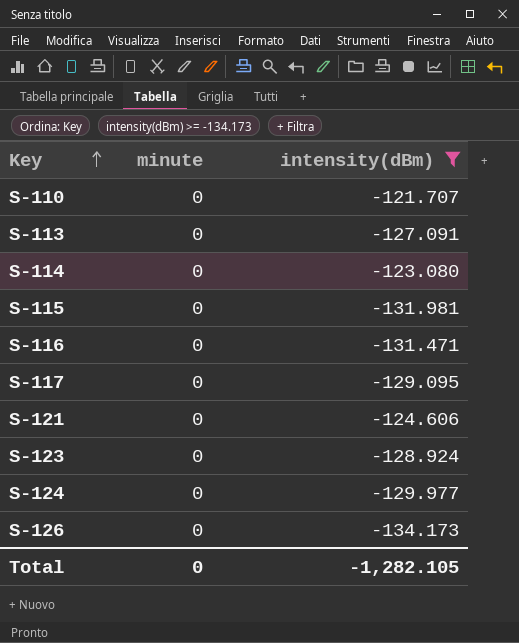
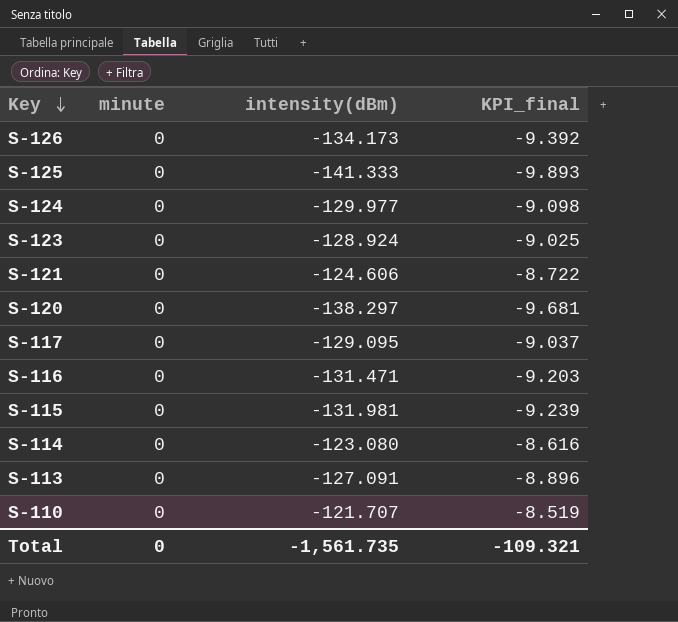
filter: intensity(dBm) >= -134.173 -> none
row order: Key ascending -> Key descending
column KPI_final | formula: none -> [intensity(dBm)] * 0.07
Total | intensity(dBm): -1,282.105 -> -1,561.735

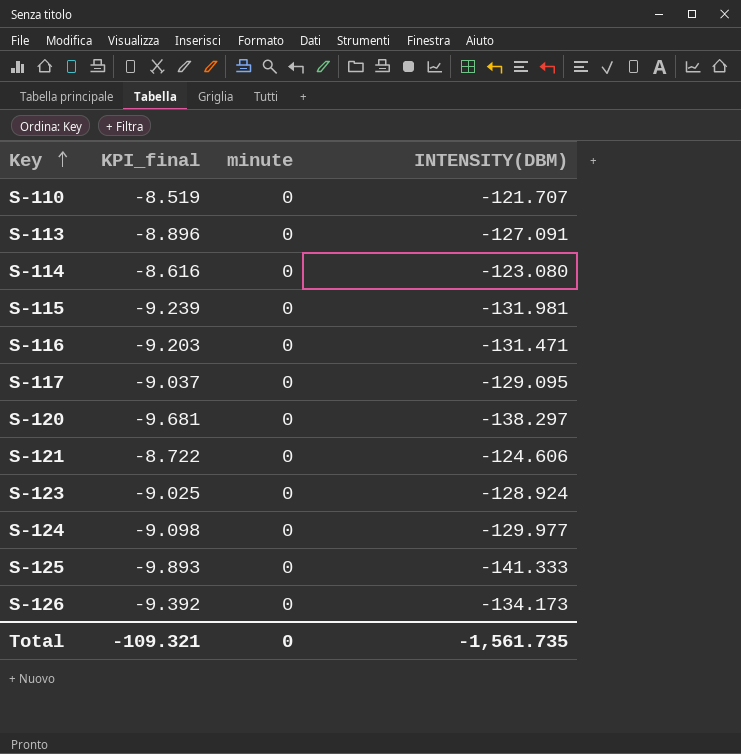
row order: Key descending -> Key ascending
column KPI_final | position: 4 -> 2
column name: intensity(dBm) -> INTENSITY(DBM)

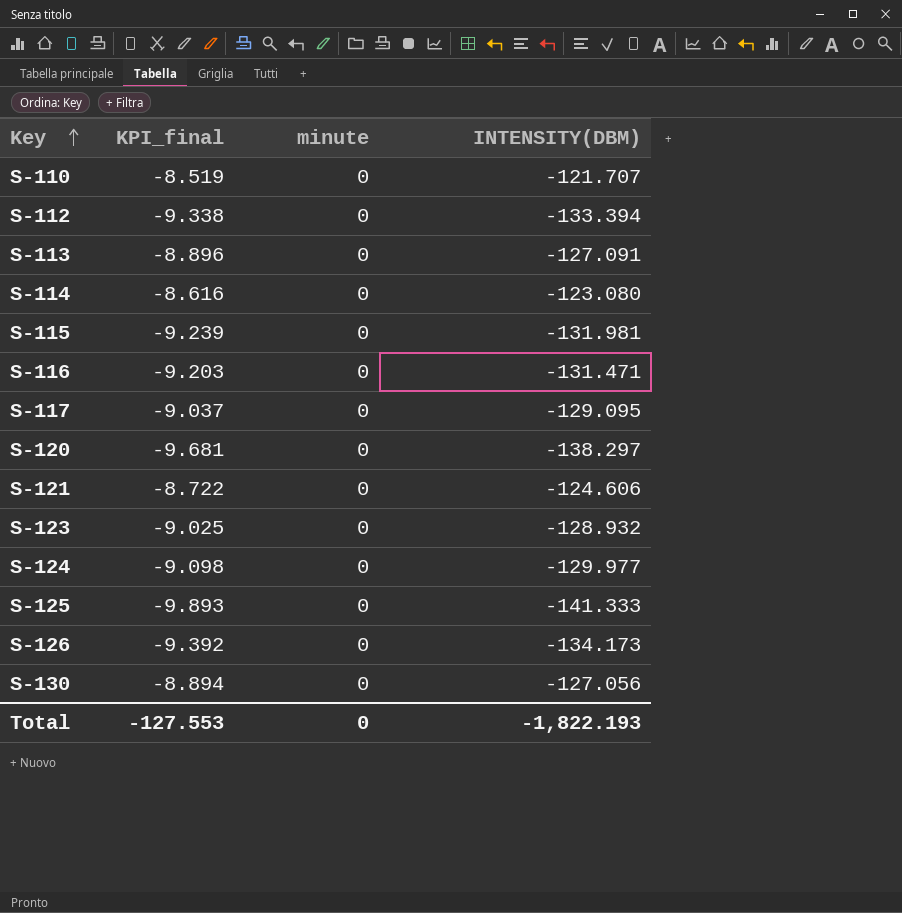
row S-112: none -> -9.338 | 0 | -133.394
S-123 | INTENSITY(DBM): -128.924 -> -128.932
row S-130: none -> -8.894 | 0 | -127.056
Total | KPI_final: -109.321 -> -127.553
Total | INTENSITY(DBM): -1,561.735 -> -1,822.193

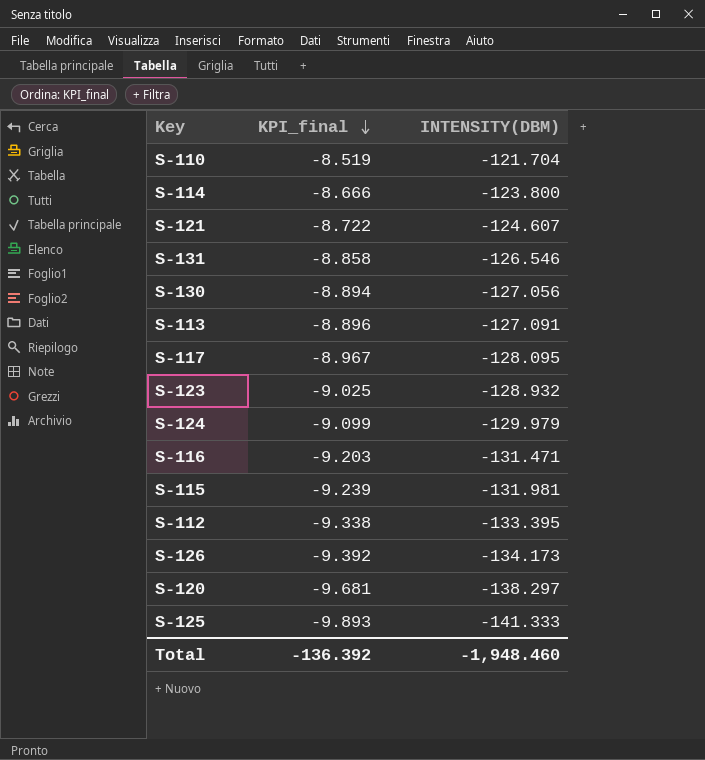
row order: Key ascending -> KPI_final descending
column minute | position: 3 -> none
S-110 | INTENSITY(DBM): -121.707 -> -121.704
S-114 | KPI_final: -8.616 -> -8.666
S-114 | INTENSITY(DBM): -123.080 -> -123.800
S-121 | INTENSITY(DBM): -124.606 -> -124.607
row S-131: none -> -8.858 | -126.546
S-117 | KPI_final: -9.037 -> -8.967
S-117 | INTENSITY(DBM): -129.095 -> -128.095
S-124 | KPI_final: -9.098 -> -9.099
S-124 | INTENSITY(DBM): -129.977 -> -129.979
S-112 | INTENSITY(DBM): -133.394 -> -133.395
Total | KPI_final: -127.553 -> -136.392
Total | INTENSITY(DBM): -1,822.193 -> -1,948.460

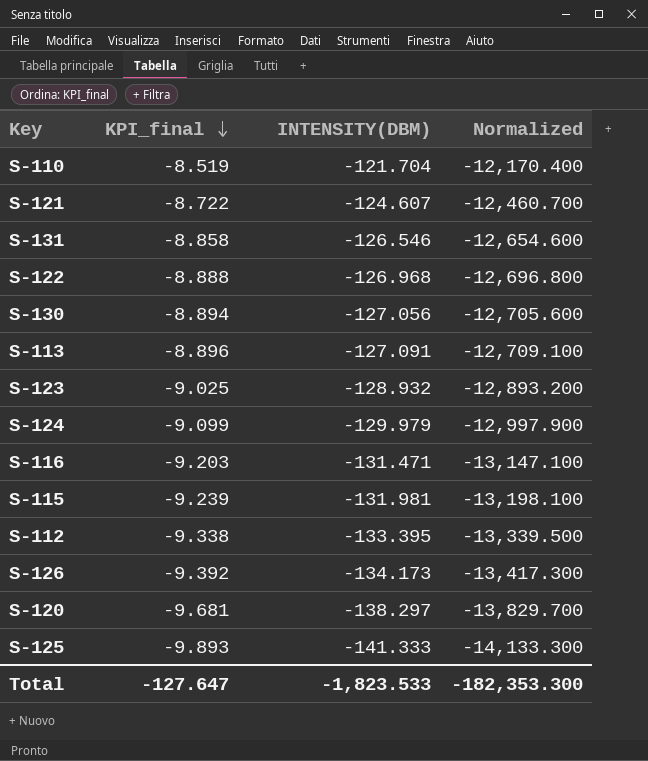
column Normalized | formula: none -> [INTENSITY(DBM)] * 100
row S-114: -8.666 | -123.800 -> none
row S-117: -8.967 | -128.095 -> none
row S-122: none -> -8.888 | -126.968 | -12,696.800
Total | KPI_final: -136.392 -> -127.647
Total | INTENSITY(DBM): -1,948.460 -> -1,823.533

